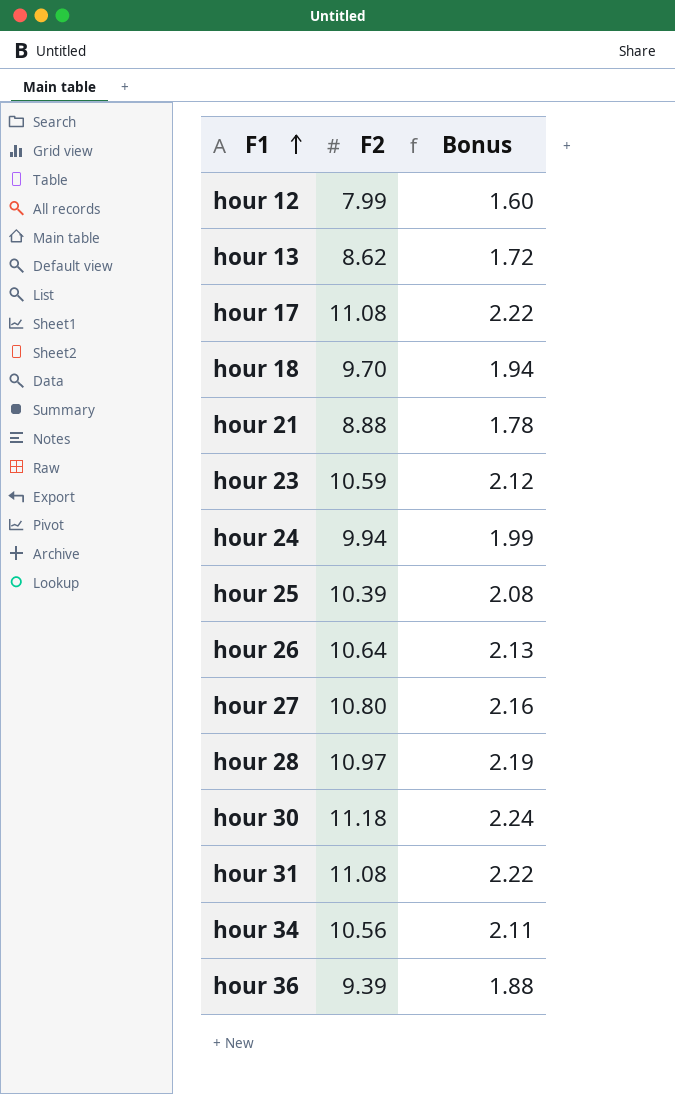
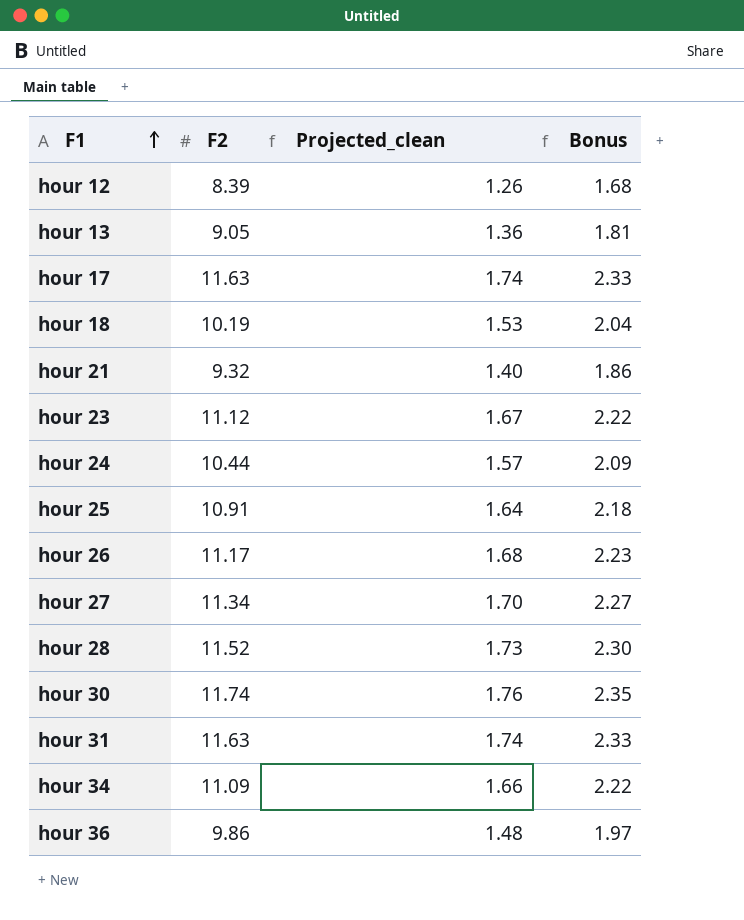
column Projected_clean | formula: none -> [F2] * 0.15
hour 12 | F2: 7.99 -> 8.39
hour 12 | Bonus: 1.60 -> 1.68
hour 13 | F2: 8.62 -> 9.05
hour 13 | Bonus: 1.72 -> 1.81
hour 17 | F2: 11.08 -> 11.63
hour 17 | Bonus: 2.22 -> 2.33
hour 18 | F2: 9.70 -> 10.19
hour 18 | Bonus: 1.94 -> 2.04
hour 21 | F2: 8.88 -> 9.32
hour 21 | Bonus: 1.78 -> 1.86
hour 23 | F2: 10.59 -> 11.12
hour 23 | Bonus: 2.12 -> 2.22
hour 24 | F2: 9.94 -> 10.44
hour 24 | Bonus: 1.99 -> 2.09
hour 25 | F2: 10.39 -> 10.91
hour 25 | Bonus: 2.08 -> 2.18
hour 26 | F2: 10.64 -> 11.17
hour 26 | Bonus: 2.13 -> 2.23
hour 27 | F2: 10.80 -> 11.34
hour 27 | Bonus: 2.16 -> 2.27
hour 28 | F2: 10.97 -> 11.52
hour 28 | Bonus: 2.19 -> 2.30
hour 30 | F2: 11.18 -> 11.74
hour 30 | Bonus: 2.24 -> 2.35
hour 31 | F2: 11.08 -> 11.63
hour 31 | Bonus: 2.22 -> 2.33
hour 34 | F2: 10.56 -> 11.09
hour 34 | Bonus: 2.11 -> 2.22
hour 36 | F2: 9.39 -> 9.86
hour 36 | Bonus: 1.88 -> 1.97

